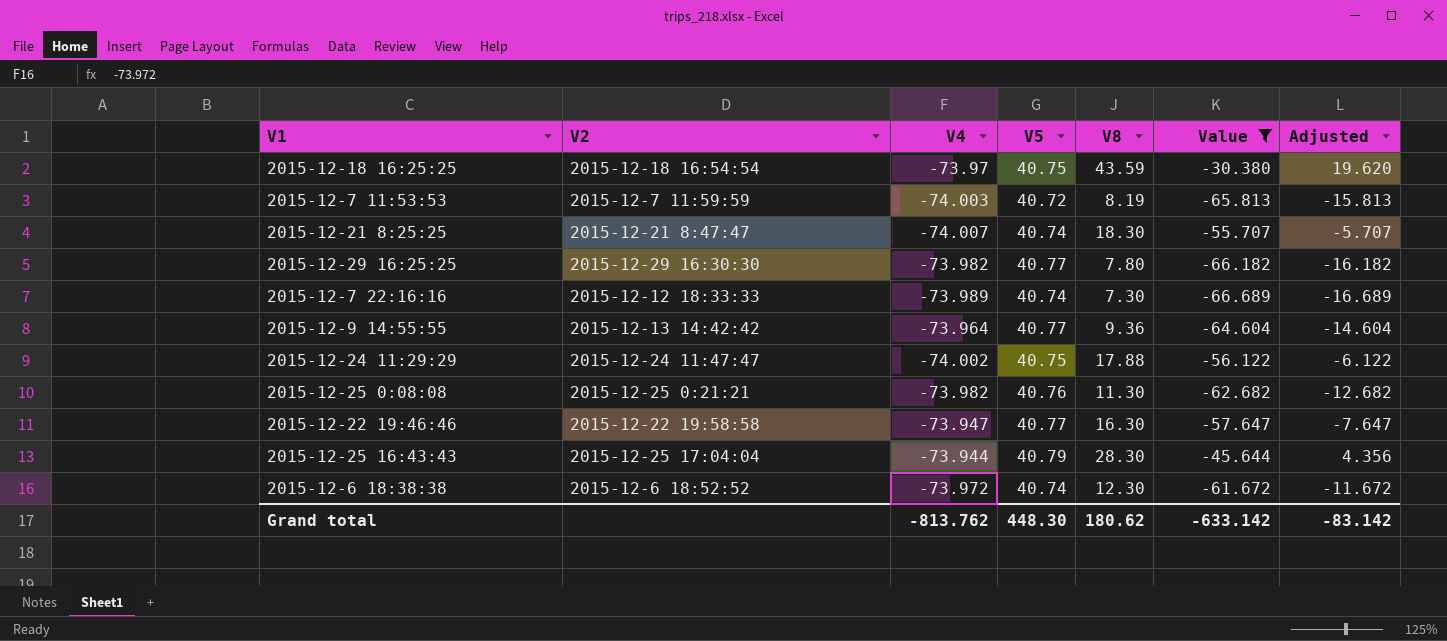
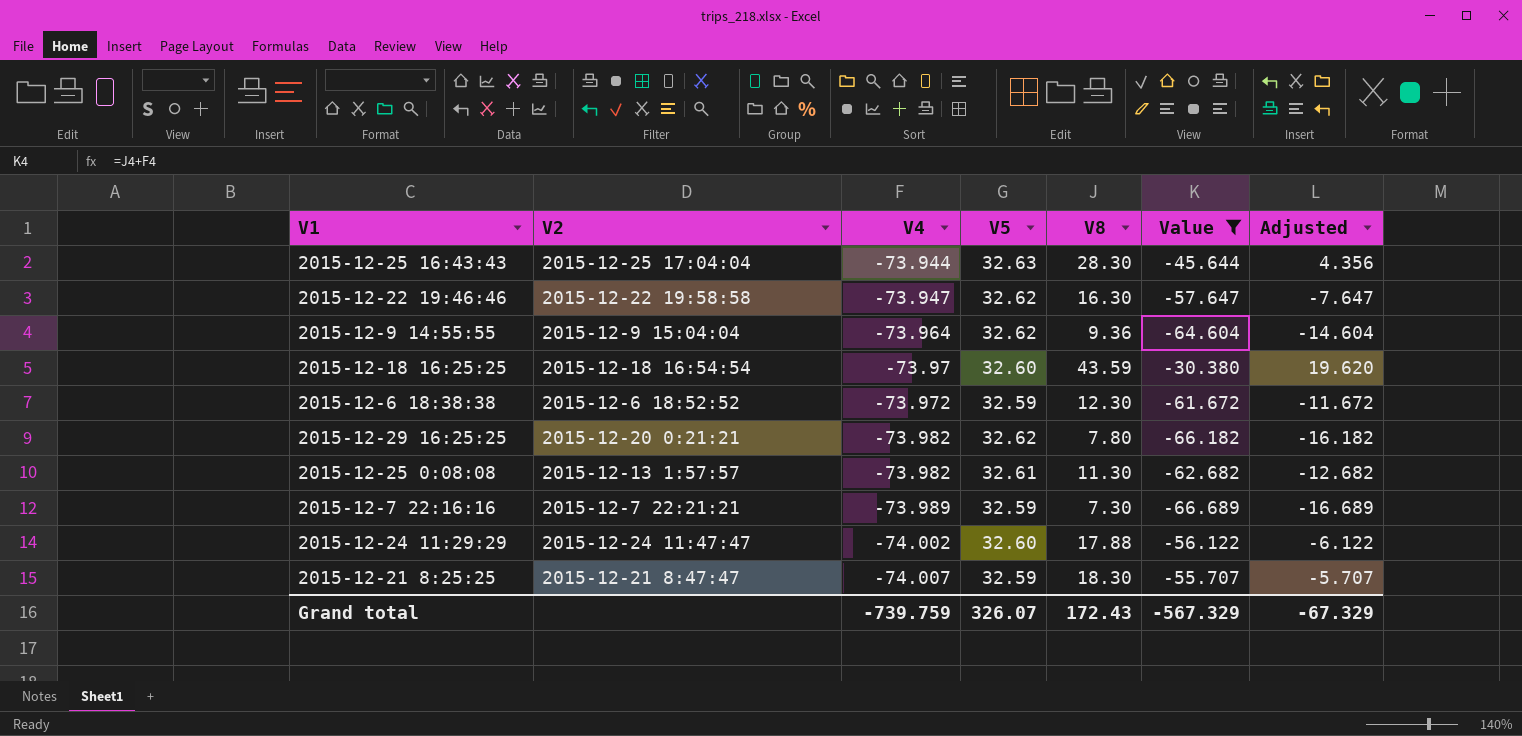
row order: none -> V4 descending
row 2015-12-7 11:53:53: 2015-12-7 11:59:59 | -74.003 | 40.72 | 8.19 | -65.813 | -15.813 -> none
2015-12-25 16:43:43 | V5: 40.79 -> 32.63
2015-12-22 19:46:46 | V5: 40.77 -> 32.62
2015-12-9 14:55:55 | V2: 2015-12-13 14:42:42 -> 2015-12-9 15:04:04
2015-12-9 14:55:55 | V5: 40.77 -> 32.62
2015-12-18 16:25:25 | V5: 40.75 -> 32.60
2015-12-6 18:38:38 | V5: 40.74 -> 32.59
2015-12-29 16:25:25 | V2: 2015-12-29 16:30:30 -> 2015-12-20 0:21:21
2015-12-29 16:25:25 | V5: 40.77 -> 32.62
2015-12-25 0:08:08 | V2: 2015-12-25 0:21:21 -> 2015-12-13 1:57:57
2015-12-25 0:08:08 | V5: 40.76 -> 32.61
2015-12-7 22:16:16 | V2: 2015-12-12 18:33:33 -> 2015-12-7 22:21:21
2015-12-7 22:16:16 | V5: 40.74 -> 32.59
2015-12-24 11:29:29 | V5: 40.75 -> 32.60
2015-12-21 8:25:25 | V5: 40.74 -> 32.59
Grand total | V4: -813.762 -> -739.759
Grand total | V5: 448.30 -> 326.07
Grand total | V8: 180.62 -> 172.43
Grand total | Value: -633.142 -> -567.329
Grand total | Adjusted: -83.142 -> -67.329

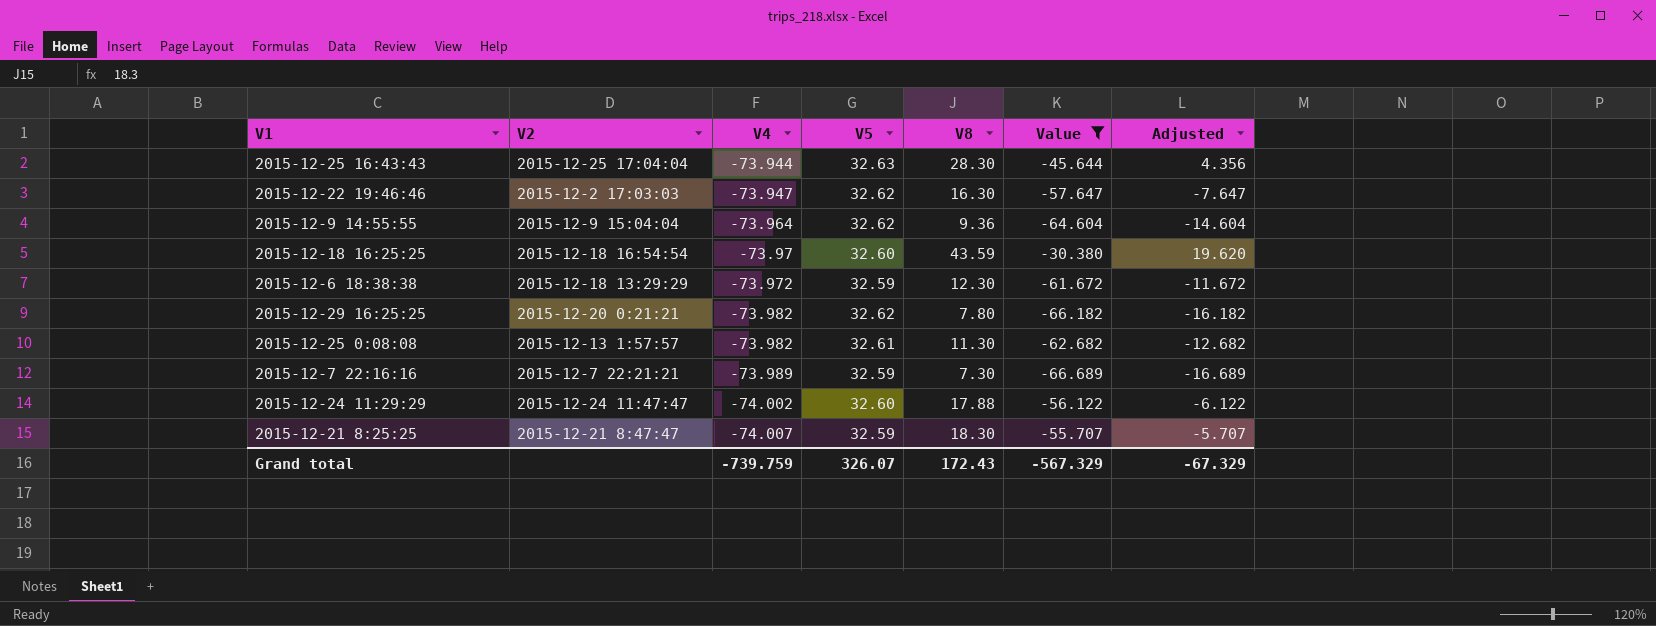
2015-12-22 19:46:46 | V2: 2015-12-22 19:58:58 -> 2015-12-2 17:03:03
2015-12-6 18:38:38 | V2: 2015-12-6 18:52:52 -> 2015-12-18 13:29:29

